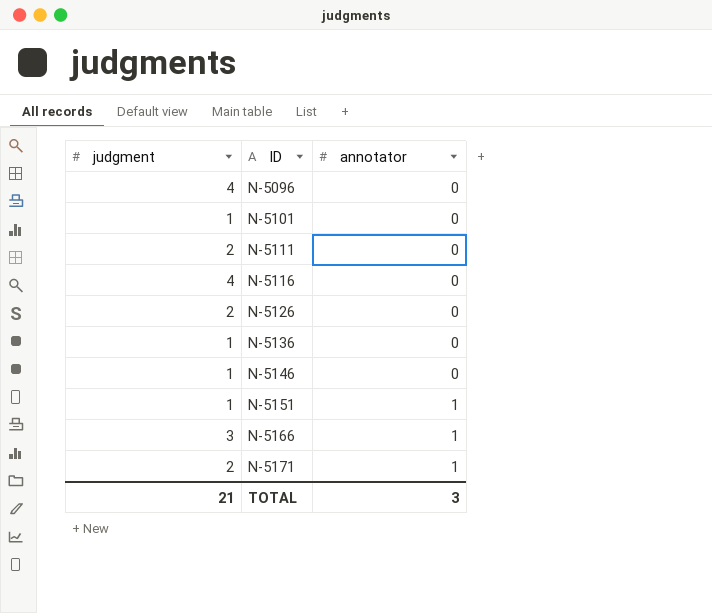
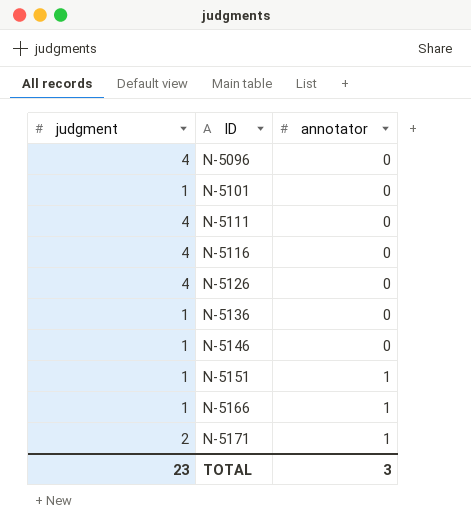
N-5111 | judgment: 2 -> 4
N-5126 | judgment: 2 -> 4
N-5166 | judgment: 3 -> 1
TOTAL | judgment: 21 -> 23

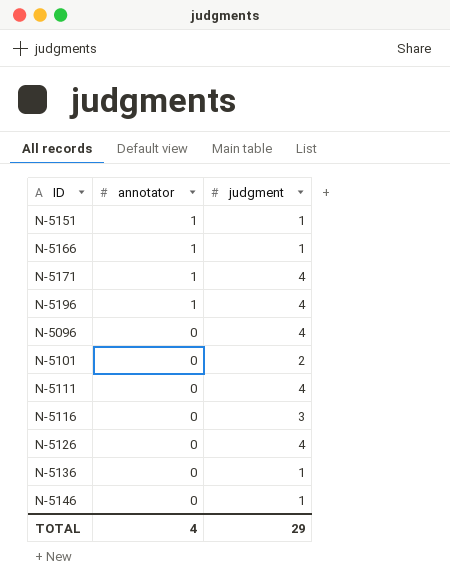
row order: ID ascending -> annotator descending
column judgment | position: 1 -> 3
N-5171 | judgment: 2 -> 4
row N-5196: none -> 1 | 4
N-5101 | judgment: 1 -> 2
N-5116 | judgment: 4 -> 3
TOTAL | annotator: 3 -> 4
TOTAL | judgment: 23 -> 29

